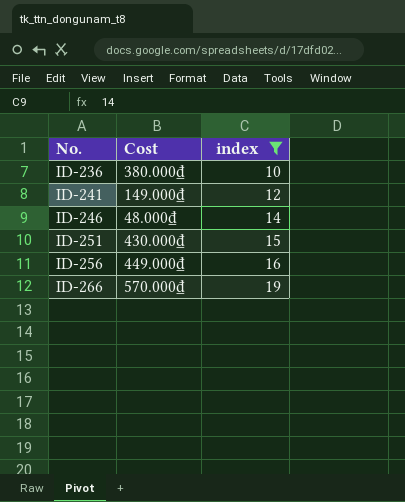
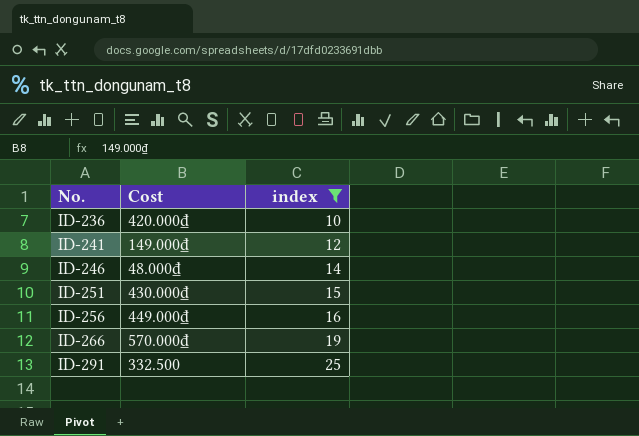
ID-236 | Cost: 380.000₫ -> 420.000₫
row ID-291: none -> 332.500 | 25

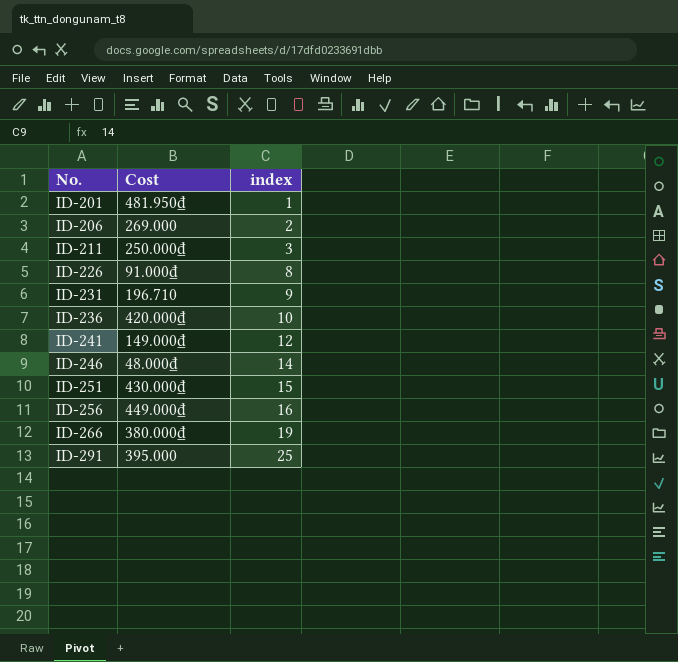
filter: index >= 10 -> none
ID-266 | Cost: 570.000₫ -> 380.000₫
ID-291 | Cost: 332.500 -> 395.000

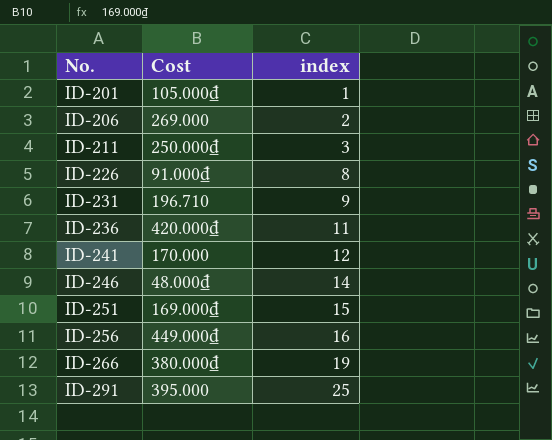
ID-201 | Cost: 481.950₫ -> 105.000₫
ID-236 | index: 10 -> 11
ID-241 | Cost: 149.000₫ -> 170.000
ID-251 | Cost: 430.000₫ -> 169.000₫

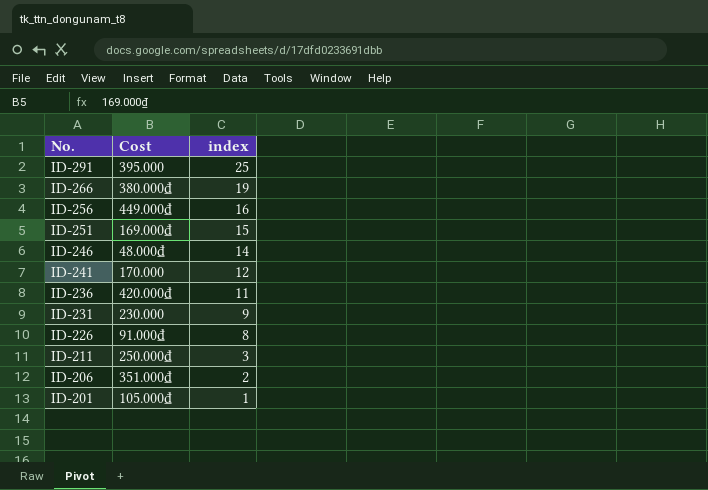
row order: No. ascending -> No. descending
ID-231 | Cost: 196.710 -> 230.000
ID-206 | Cost: 269.000 -> 351.000₫

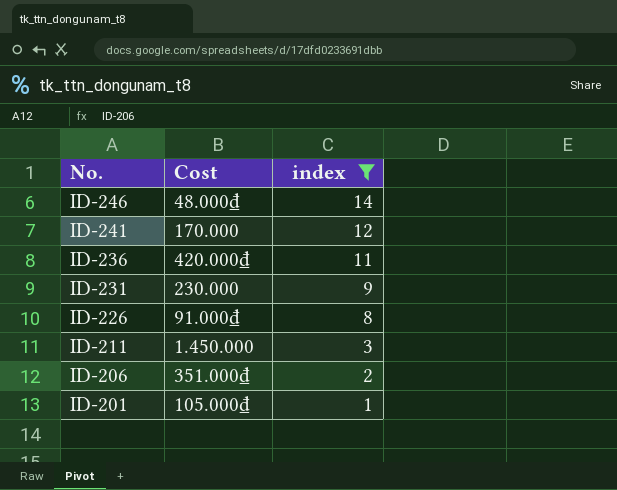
filter: none -> index <= 14
ID-211 | Cost: 250.000₫ -> 1.450.000

